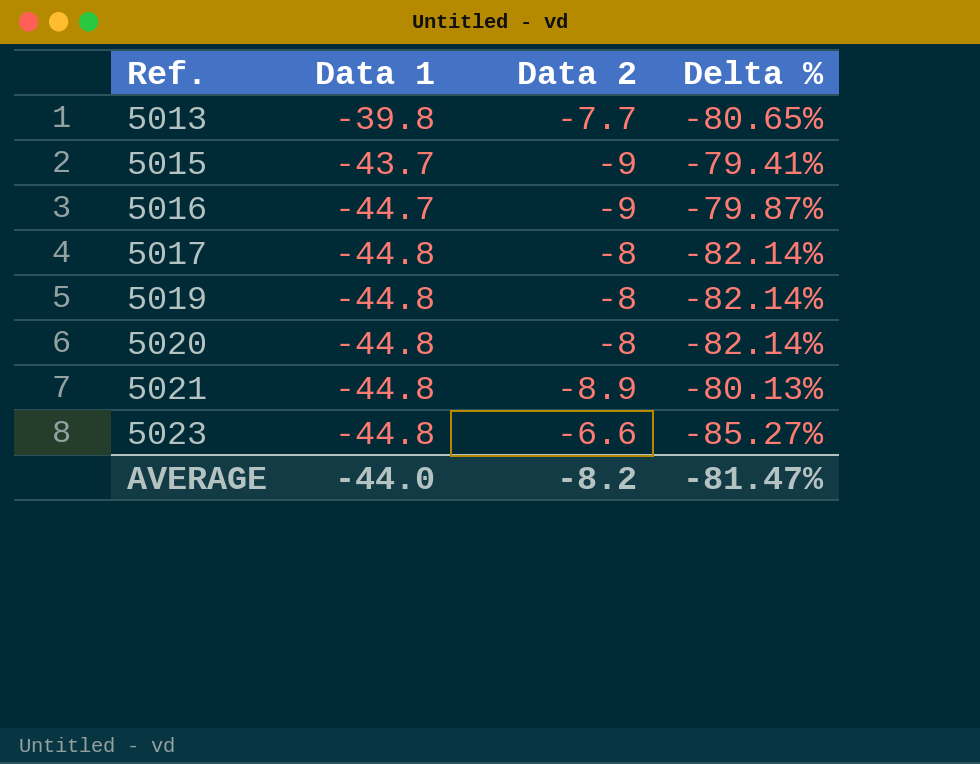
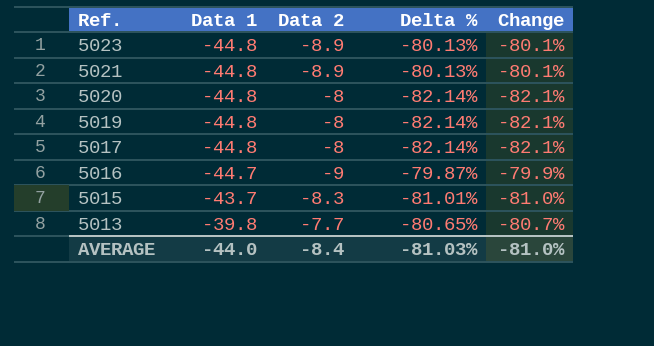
row order: Ref. ascending -> Ref. descending
column Change | formula: none -> ([Data 2] - [Data 1]) / [Data 1]
5023 | Data 2: -6.6 -> -8.9
5023 | Delta %: -85.27% -> -80.13%
5015 | Data 2: -9 -> -8.3
5015 | Delta %: -79.41% -> -81.01%
AVERAGE | Data 2: -8.2 -> -8.4
AVERAGE | Delta %: -81.47% -> -81.03%

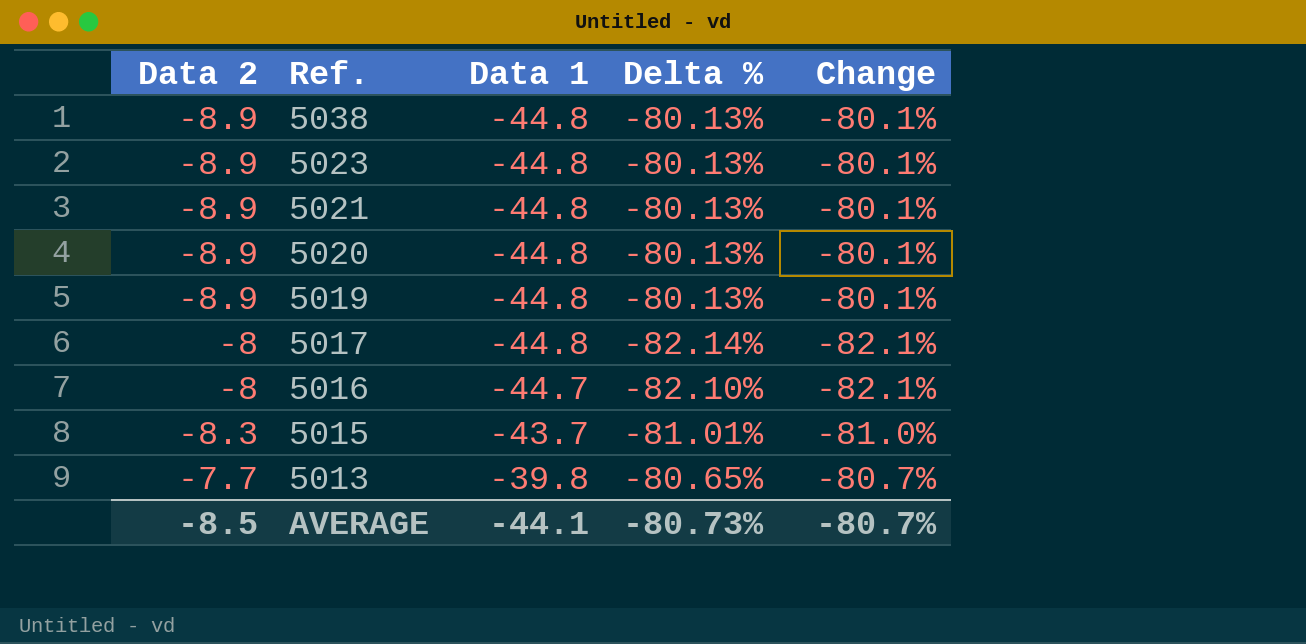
column Data 2 | position: 3 -> 1
row 5038: none -> -8.9 | -44.8 | -80.13% | -80.1%
5020 | Data 2: -8 -> -8.9
5020 | Delta %: -82.14% -> -80.13%
5020 | Change: -82.1% -> -80.1%
5019 | Data 2: -8 -> -8.9
5019 | Delta %: -82.14% -> -80.13%
5019 | Change: -82.1% -> -80.1%
5016 | Data 2: -9 -> -8
5016 | Delta %: -79.87% -> -82.10%
5016 | Change: -79.9% -> -82.1%
AVERAGE | Data 2: -8.4 -> -8.5
AVERAGE | Data 1: -44.0 -> -44.1
AVERAGE | Delta %: -81.03% -> -80.73%
AVERAGE | Change: -81.0% -> -80.7%

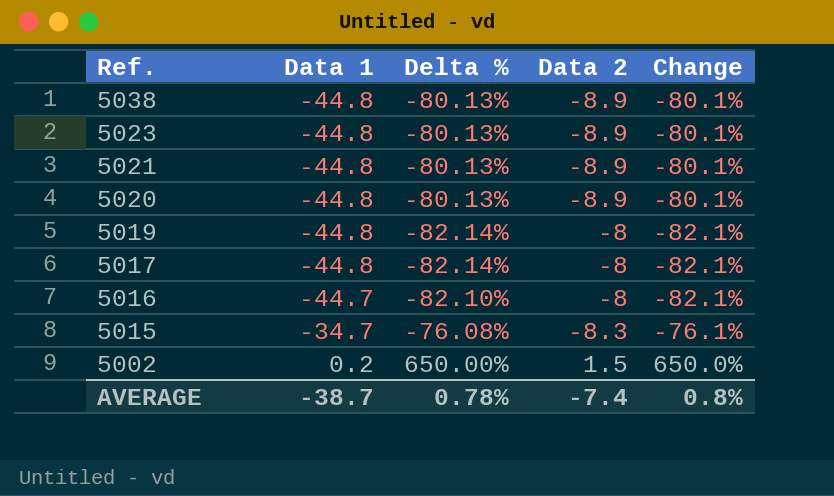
column Data 2 | position: 1 -> 4
row 5013: -7.7 | -39.8 | -80.65% | -80.7% -> none
5019 | Delta %: -80.13% -> -82.14%
5019 | Data 2: -8.9 -> -8
5019 | Change: -80.1% -> -82.1%
5015 | Data 1: -43.7 -> -34.7
5015 | Delta %: -81.01% -> -76.08%
5015 | Change: -81.0% -> -76.1%
row 5002: none -> 0.2 | 650.00% | 1.5 | 650.0%
AVERAGE | Data 1: -44.1 -> -38.7
AVERAGE | Delta %: -80.73% -> 0.78%
AVERAGE | Data 2: -8.5 -> -7.4
AVERAGE | Change: -80.7% -> 0.8%

